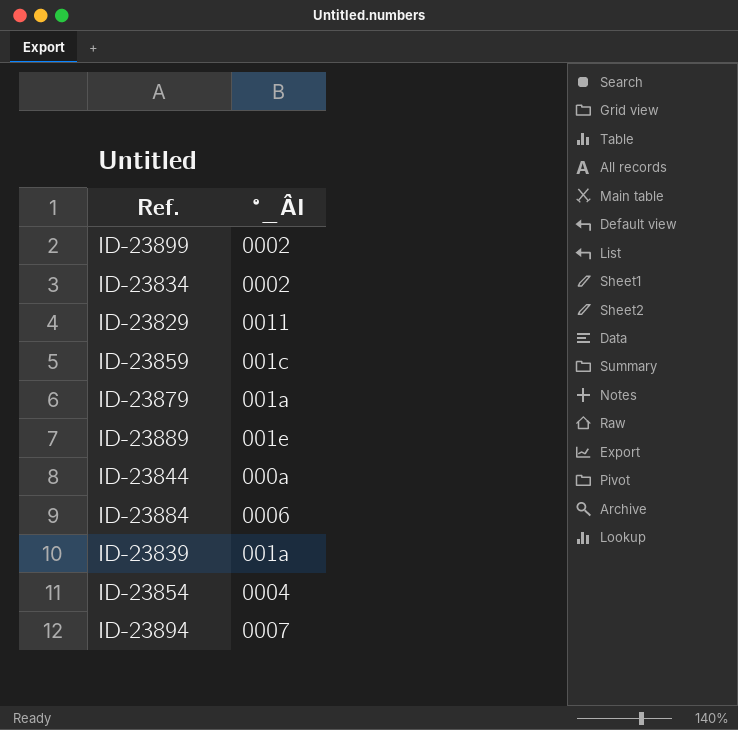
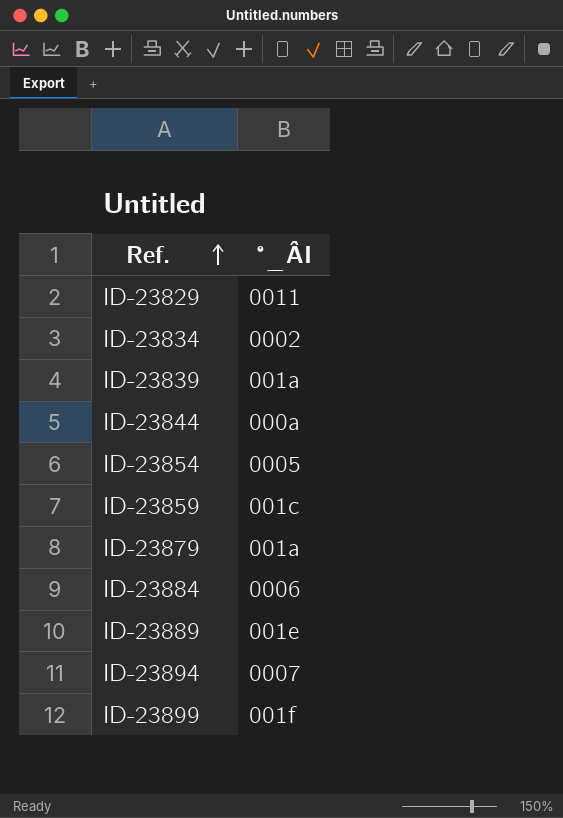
row order: none -> Ref. ascending
ID-23854 | °_ÂI: 0004 -> 0005
ID-23899 | °_ÂI: 0002 -> 001f

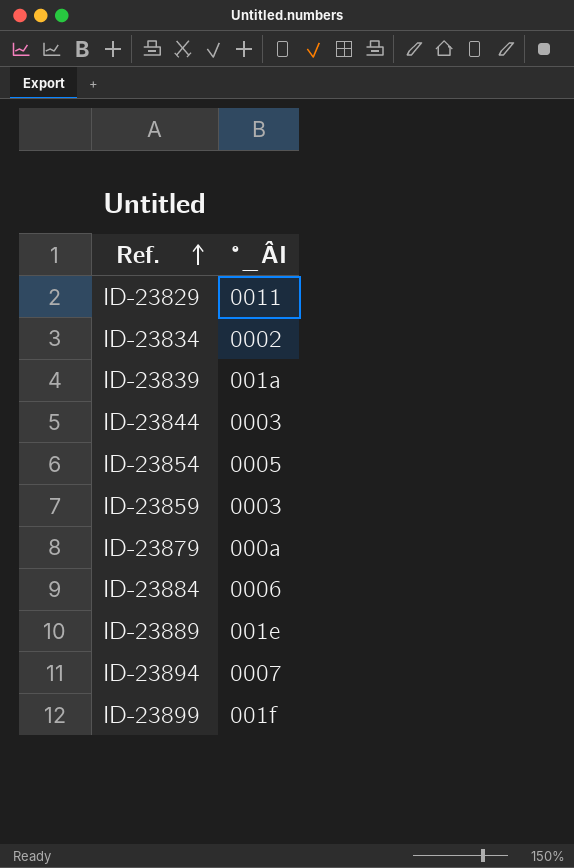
ID-23844 | °_ÂI: 000a -> 0003
ID-23859 | °_ÂI: 001c -> 0003
ID-23879 | °_ÂI: 001a -> 000a

